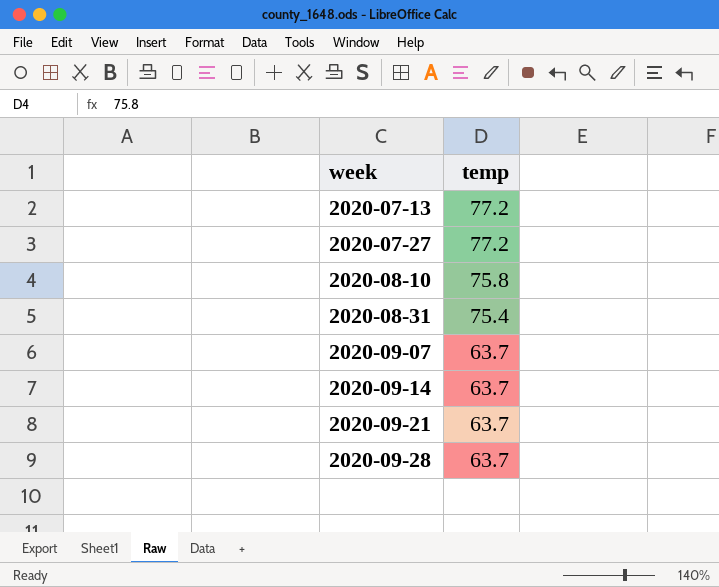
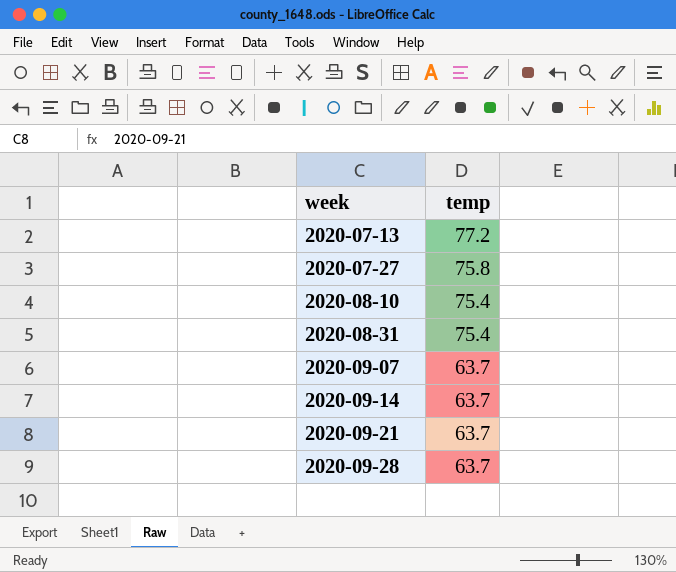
2020-07-27 | temp: 77.2 -> 75.8
2020-08-10 | temp: 75.8 -> 75.4

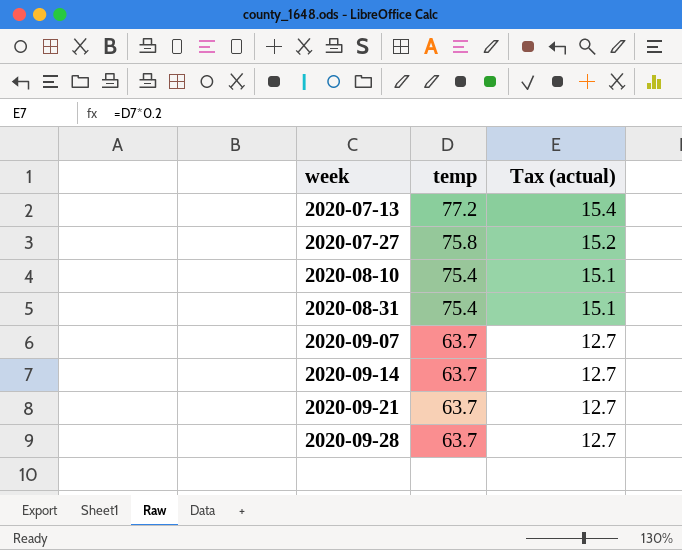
column Tax (actual) | formula: none -> [temp] * 0.2

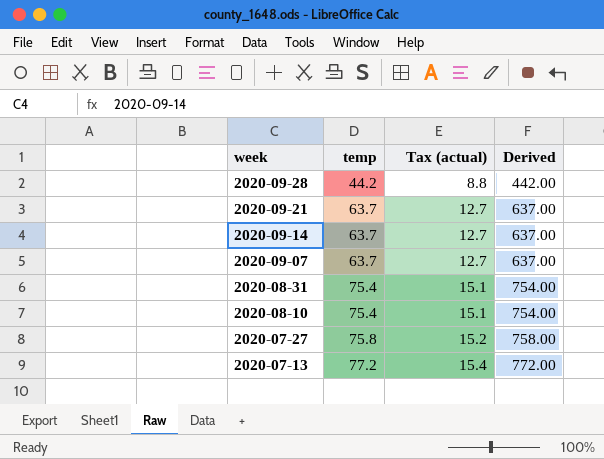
row order: week ascending -> week descending
column Derived | formula: none -> [temp] * 10
2020-09-28 | temp: 63.7 -> 44.2
2020-09-28 | Tax (actual): 12.7 -> 8.8

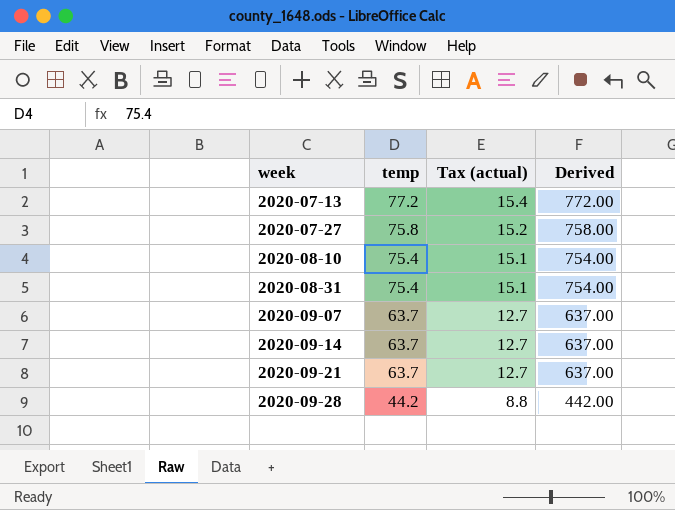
row order: week descending -> week ascending

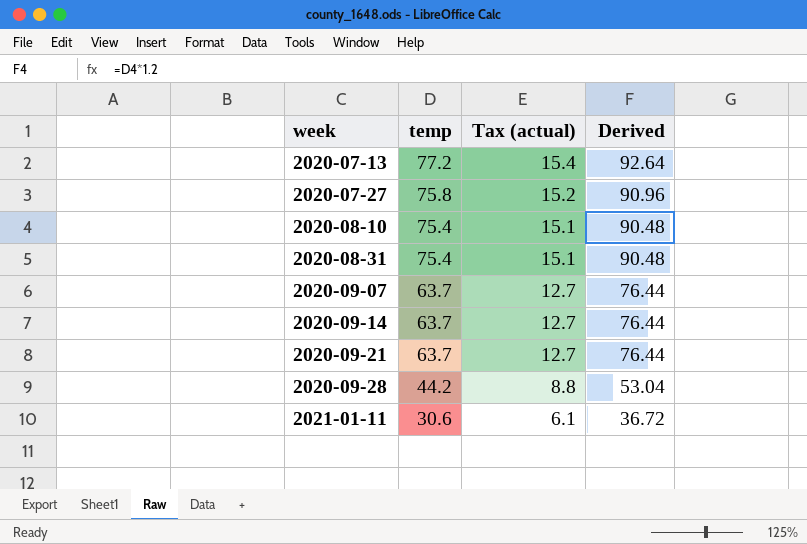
column Derived | formula: [temp] * 10 -> [temp] * 1.2
row 2021-01-11: none -> 30.6 | 6.1 | 36.72

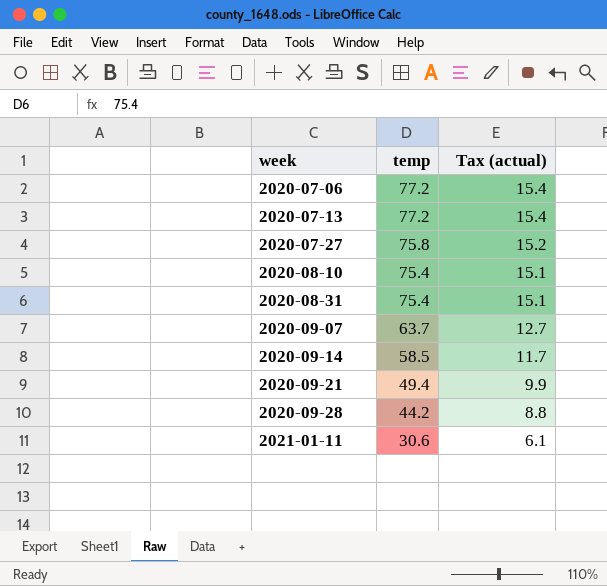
column Derived | formula: [temp] * 1.2 -> none
row 2020-07-06: none -> 77.2 | 15.4
2020-09-14 | temp: 63.7 -> 58.5
2020-09-14 | Tax (actual): 12.7 -> 11.7
2020-09-21 | temp: 63.7 -> 49.4
2020-09-21 | Tax (actual): 12.7 -> 9.9

